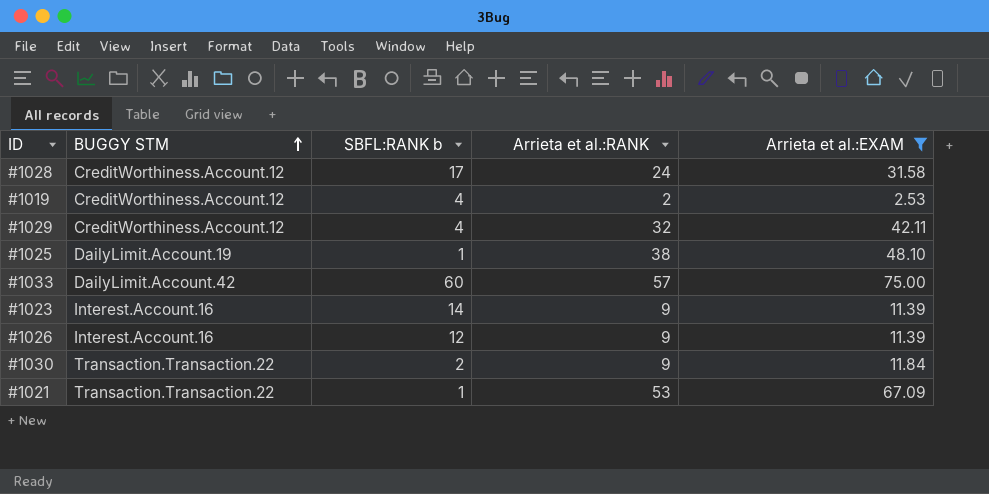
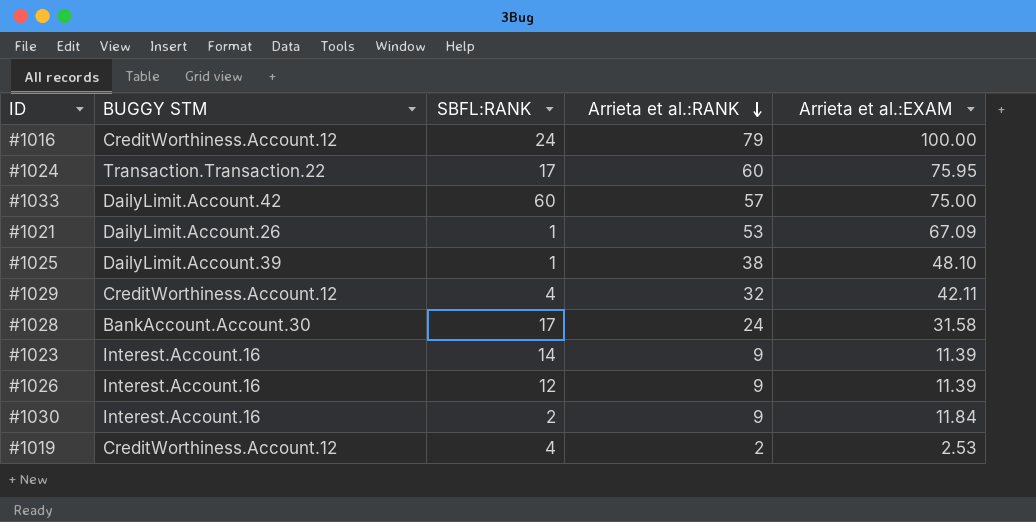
filter: Arrieta et al.:EXAM <= 75.00 -> none
row order: BUGGY STM ascending -> Arrieta et al.:RANK descending
column name: SBFL:RANK b -> SBFL:RANK
#1021 | BUGGY STM: Transaction.Transaction.22 -> DailyLimit.Account.26
#1025 | BUGGY STM: DailyLimit.Account.19 -> DailyLimit.Account.39
#1028 | BUGGY STM: CreditWorthiness.Account.12 -> BankAccount.Account.30
#1030 | BUGGY STM: Transaction.Transaction.22 -> Interest.Account.16

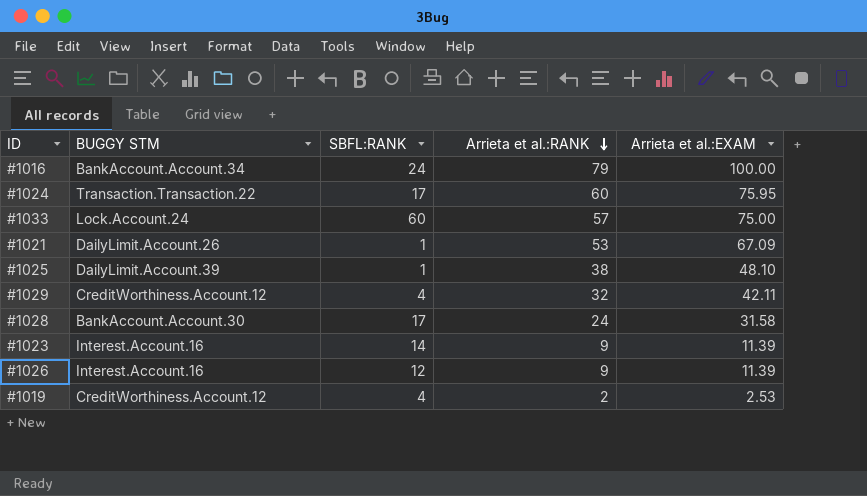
row #1030: Interest.Account.16 | 2 | 9 | 11.84 -> none
#1016 | BUGGY STM: CreditWorthiness.Account.12 -> BankAccount.Account.34
#1033 | BUGGY STM: DailyLimit.Account.42 -> Lock.Account.24

